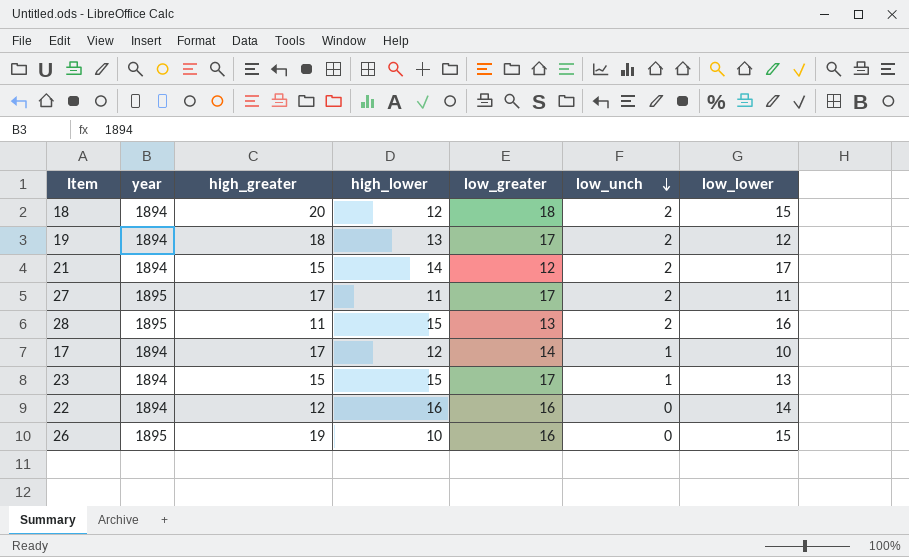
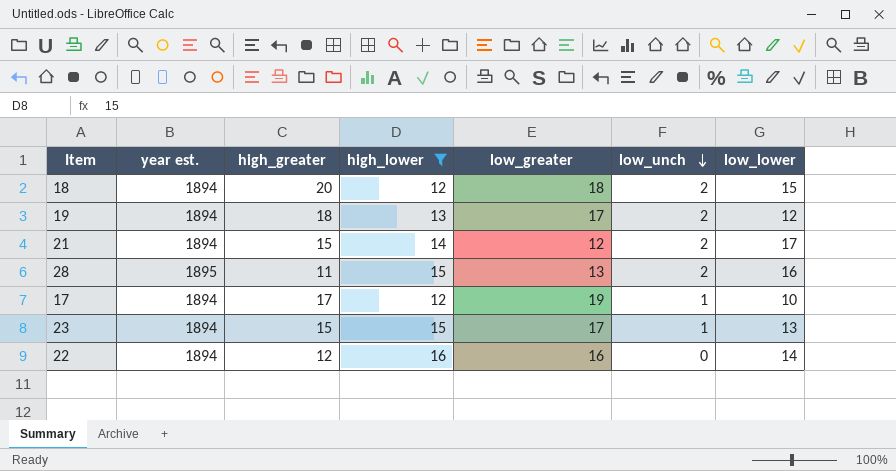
filter: none -> high_lower >= 12
column name: year -> year est.
17 | low_greater: 14 -> 19

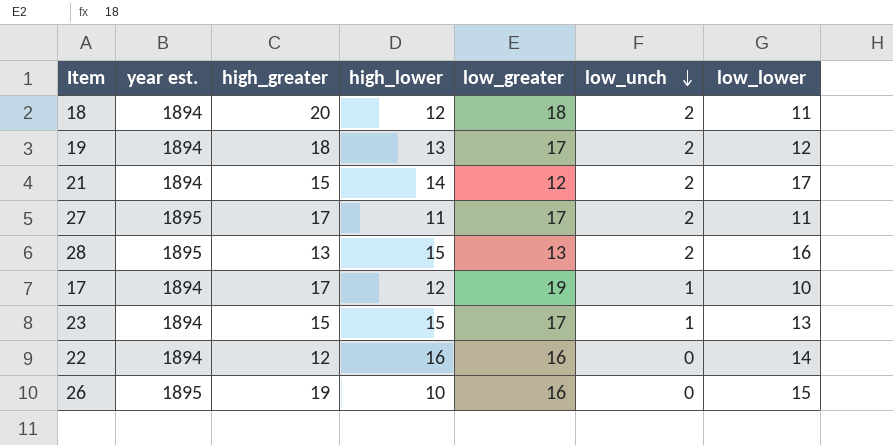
filter: high_lower >= 12 -> none
18 | low_lower: 15 -> 11
28 | high_greater: 11 -> 13

